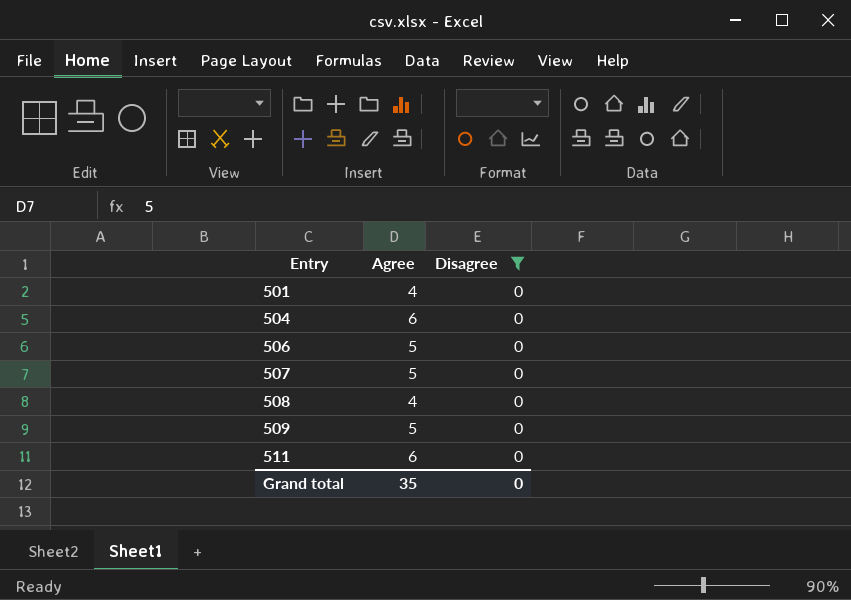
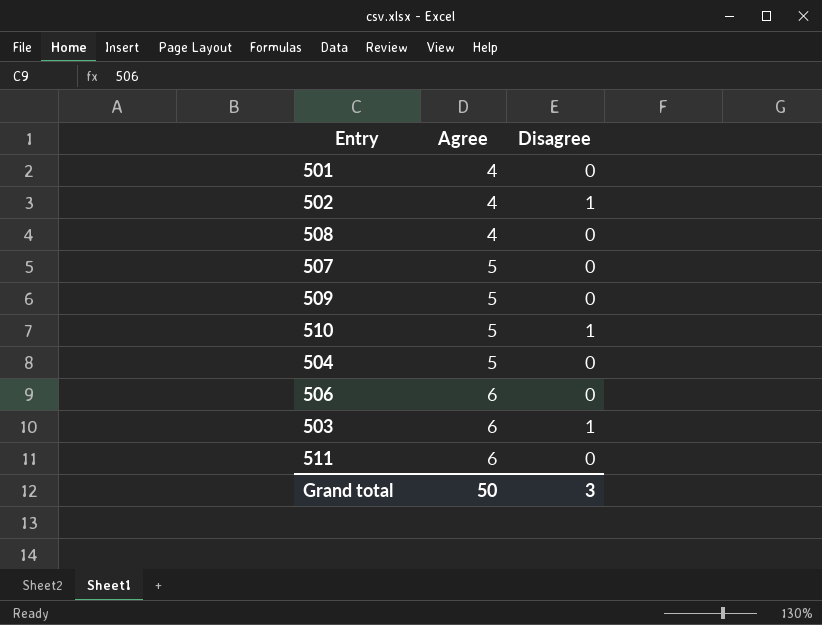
filter: Disagree = 0 -> none
row order: Entry ascending -> Agree ascending
504 | Agree: 6 -> 5
506 | Agree: 5 -> 6
Grand total | Agree: 35 -> 50
Grand total | Disagree: 0 -> 3

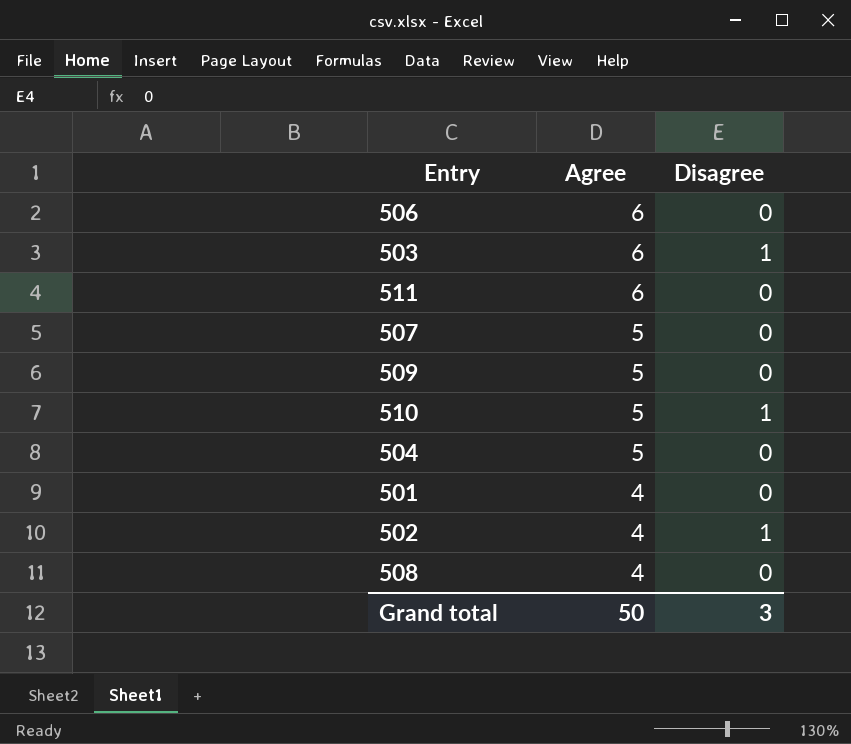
row order: Agree ascending -> Agree descending

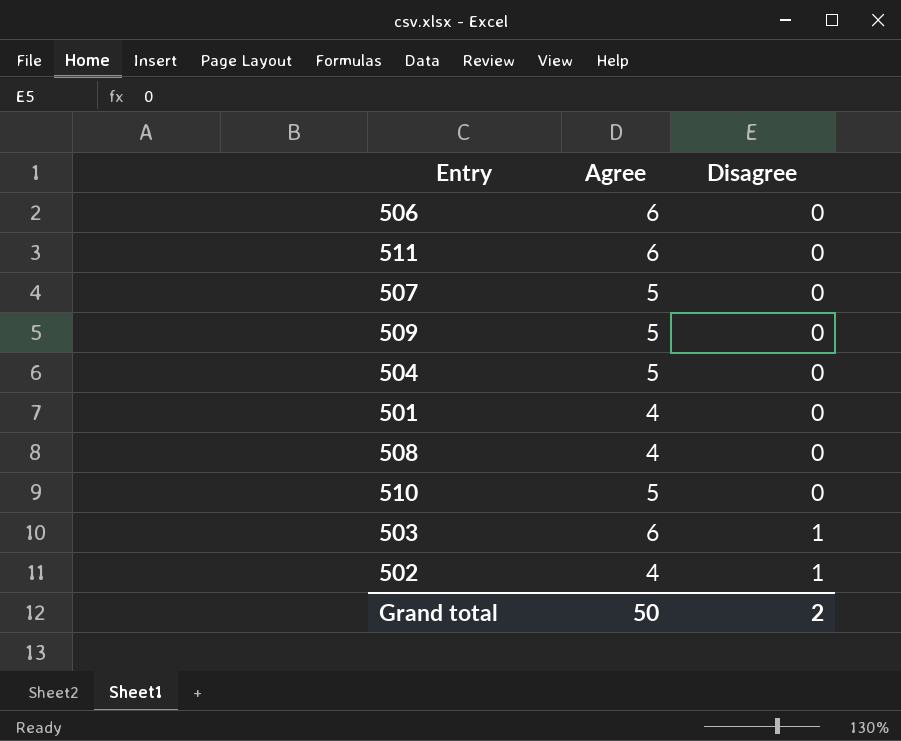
row order: Agree descending -> Disagree ascending
510 | Disagree: 1 -> 0
Grand total | Disagree: 3 -> 2

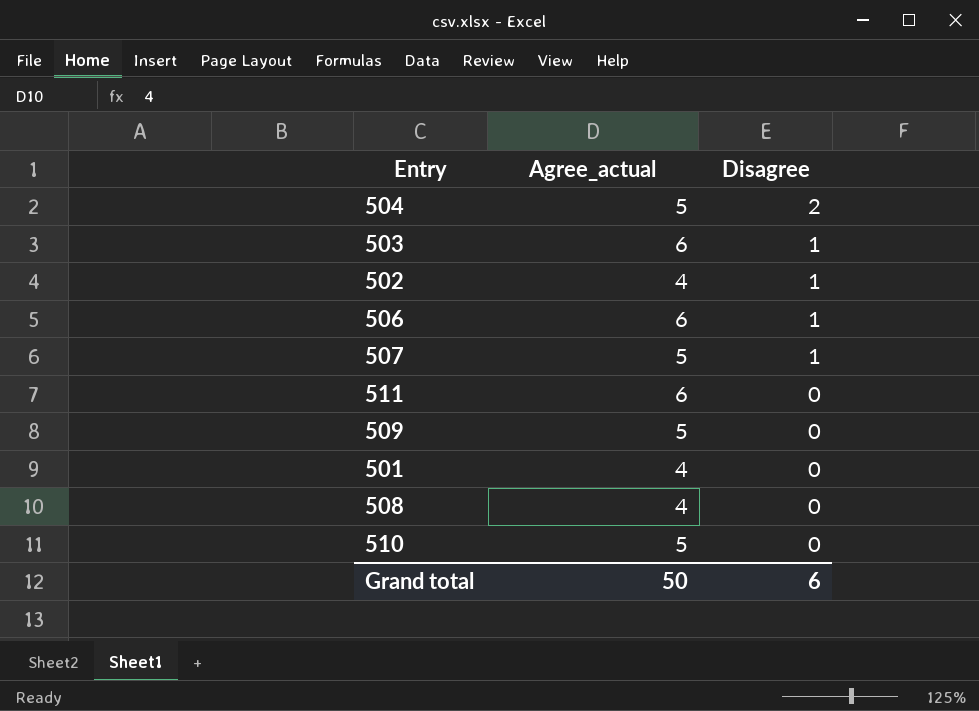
row order: Disagree ascending -> Disagree descending
column name: Agree -> Agree_actual
504 | Disagree: 0 -> 2
506 | Disagree: 0 -> 1
507 | Disagree: 0 -> 1
Grand total | Disagree: 2 -> 6

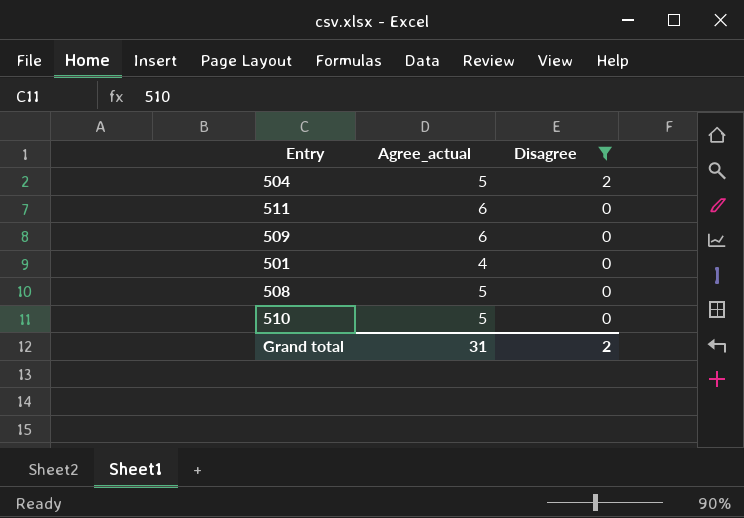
filter: none -> Disagree != 1
509 | Agree_actual: 5 -> 6
508 | Agree_actual: 4 -> 5
Grand total | Agree_actual: 50 -> 31
Grand total | Disagree: 6 -> 2

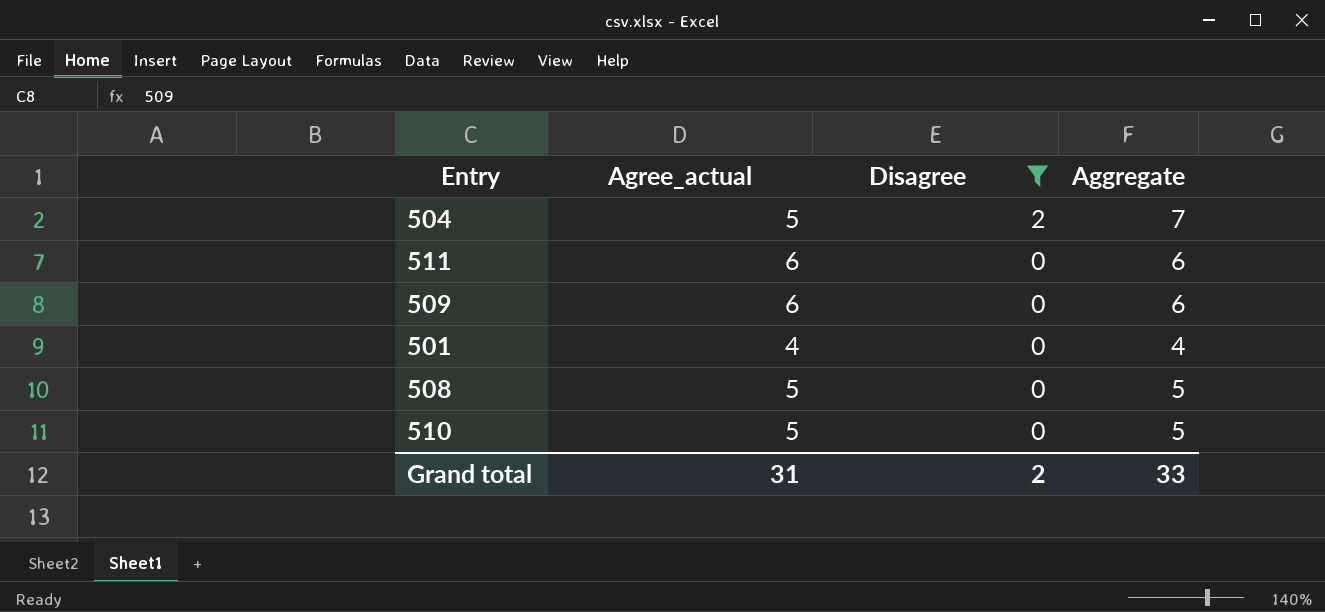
column Aggregate | formula: none -> [Agree_actual] + [Disagree]

